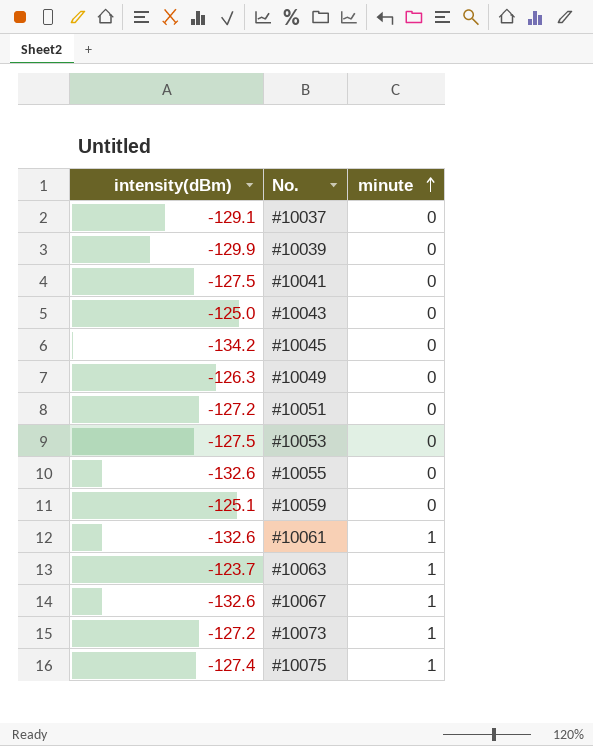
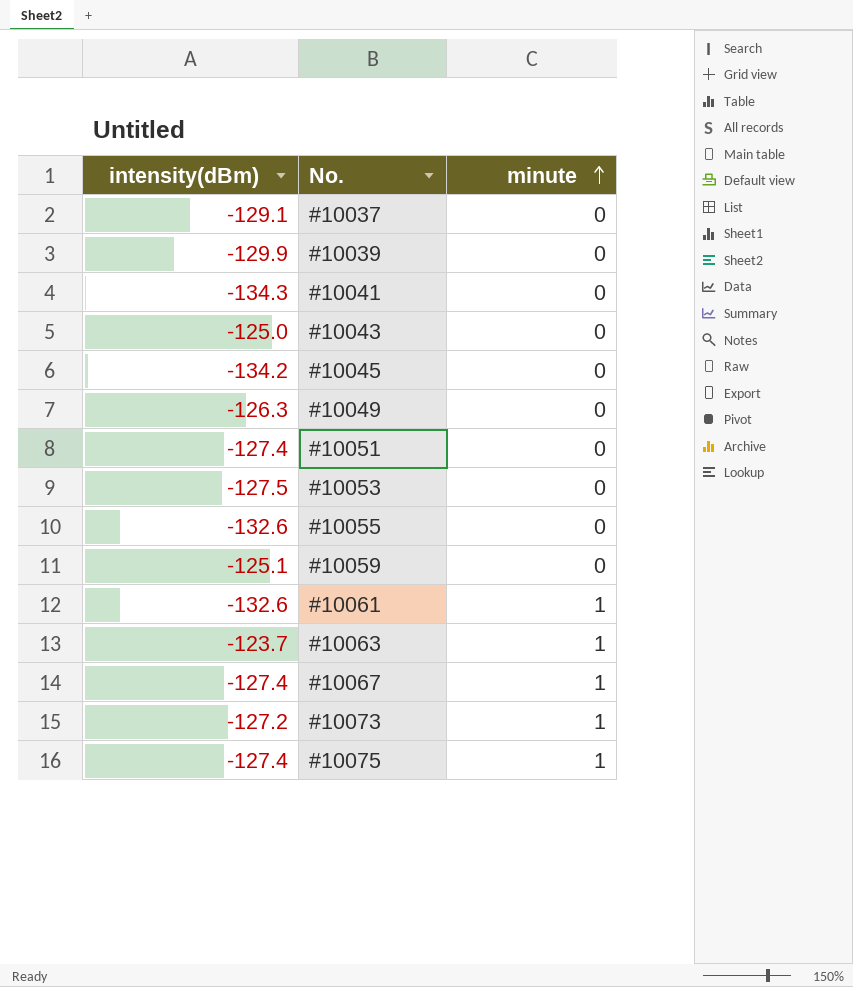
#10041 | intensity(dBm): -127.5 -> -134.3
#10051 | intensity(dBm): -127.2 -> -127.4
#10067 | intensity(dBm): -132.6 -> -127.4

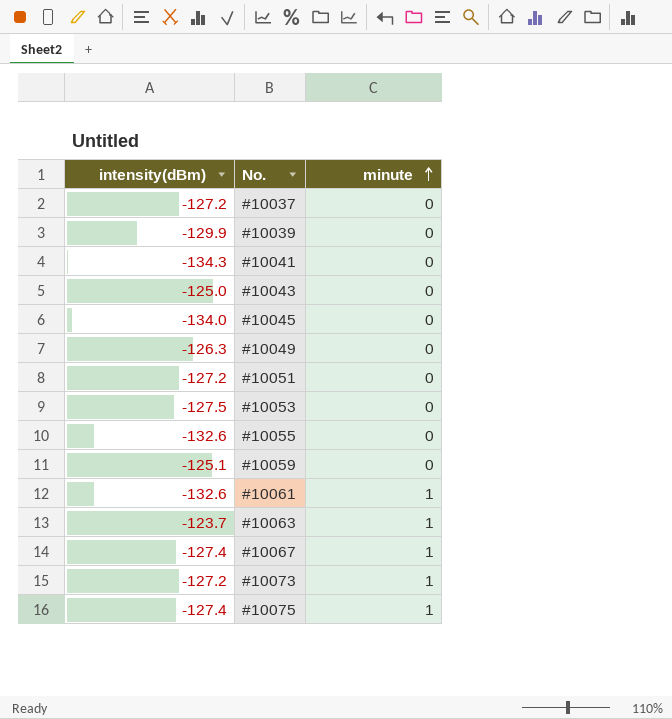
#10037 | intensity(dBm): -129.1 -> -127.2
#10045 | intensity(dBm): -134.2 -> -134.0
#10051 | intensity(dBm): -127.4 -> -127.2

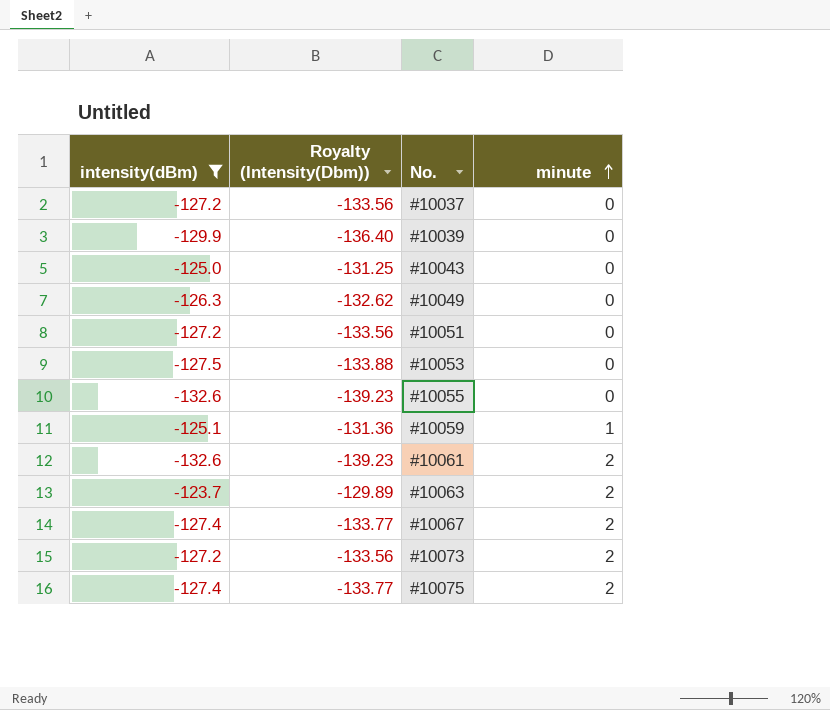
filter: none -> intensity(dBm) >= -132.6
column Royalty (Intensity(Dbm)) | formula: none -> [intensity(dBm)] * 1.05
#10059 | minute: 0 -> 1
#10061 | minute: 1 -> 2
#10063 | minute: 1 -> 2
#10067 | minute: 1 -> 2
#10073 | minute: 1 -> 2
#10075 | minute: 1 -> 2

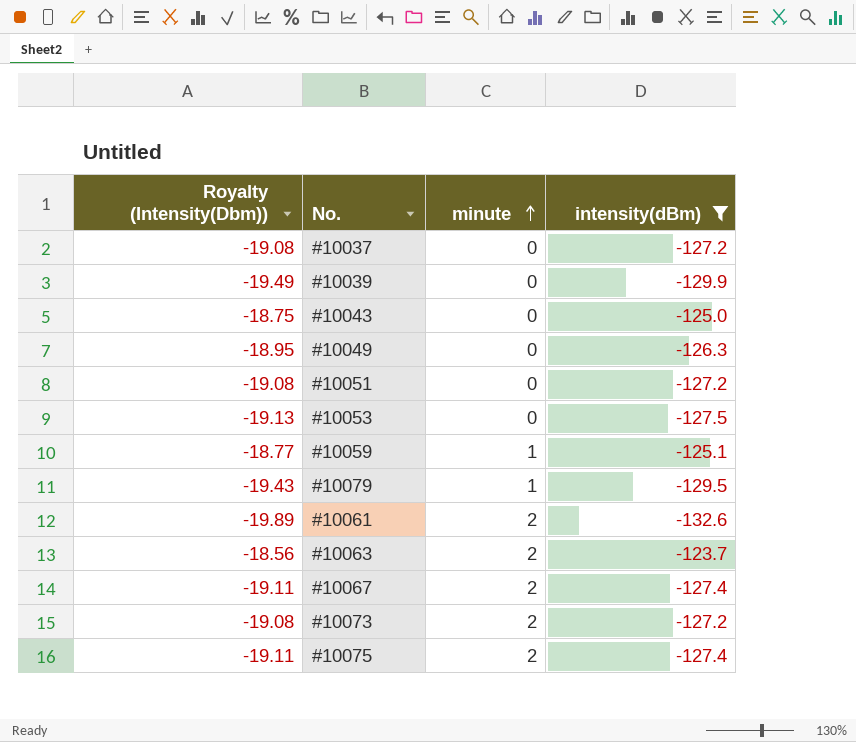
column Royalty (Intensity(Dbm)) | formula: [intensity(dBm)] * 1.05 -> [intensity(dBm)] * 0.15
column intensity(dBm) | position: 1 -> 4
row #10055: -132.6 | -139.23 | 0 -> none
row #10079: none -> -19.43 | 1 | -129.5

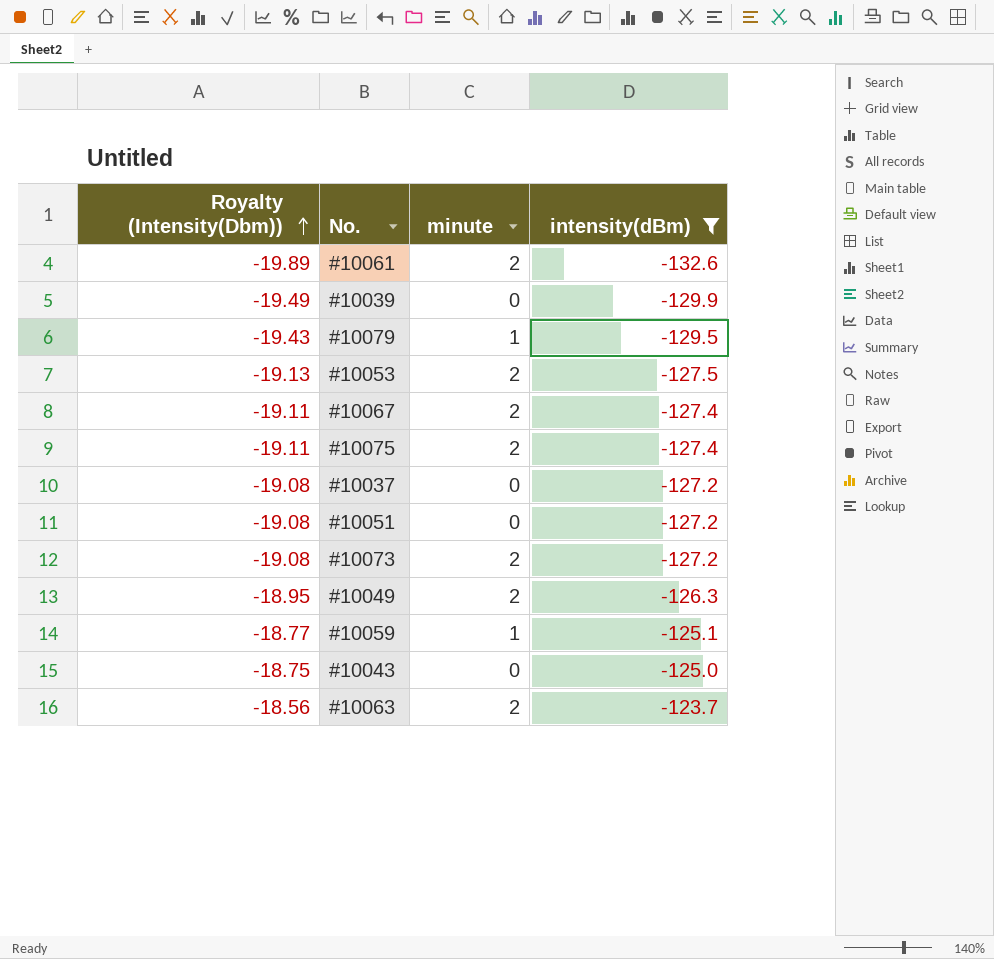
row order: minute ascending -> Royalty (Intensity(Dbm)) ascending
#10053 | minute: 0 -> 2
#10049 | minute: 0 -> 2

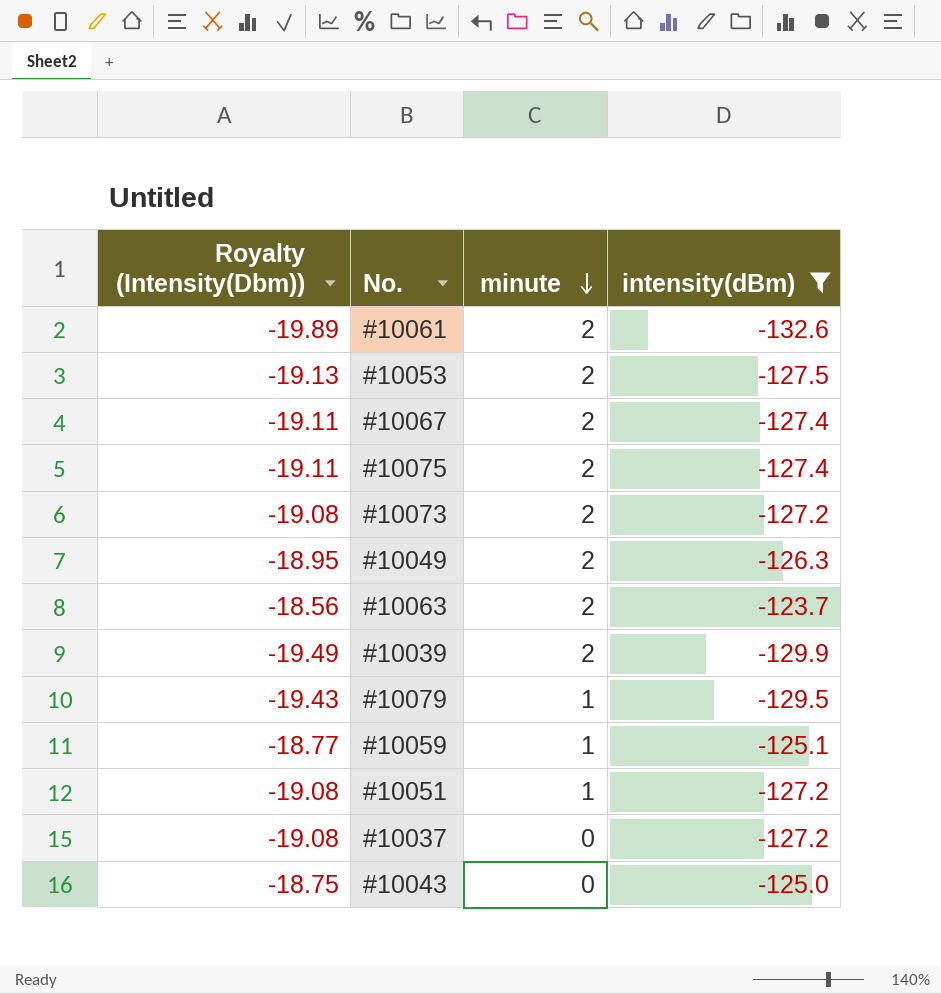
row order: Royalty (Intensity(Dbm)) ascending -> minute descending
#10039 | minute: 0 -> 2
#10051 | minute: 0 -> 1

